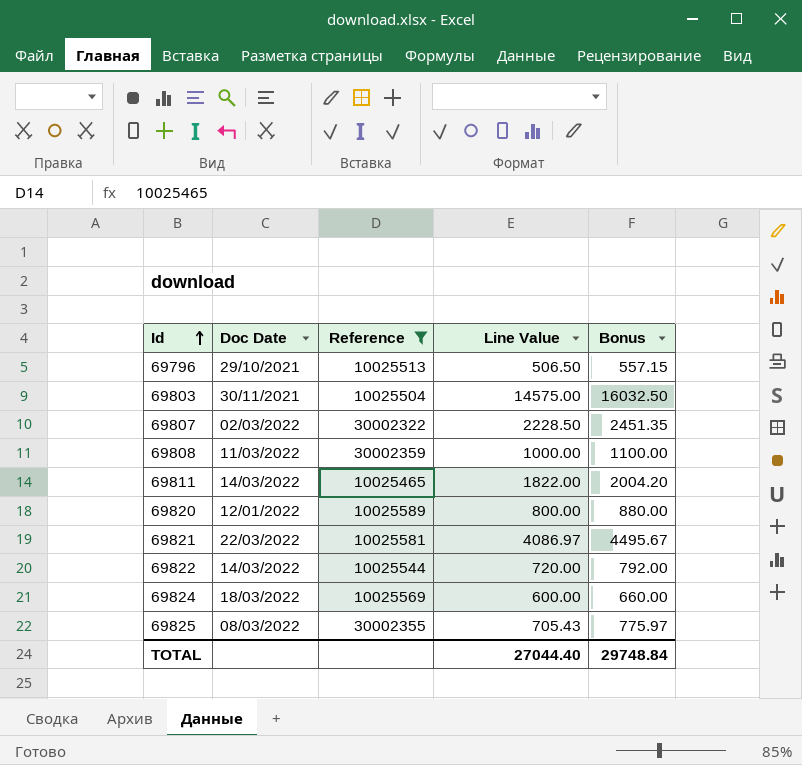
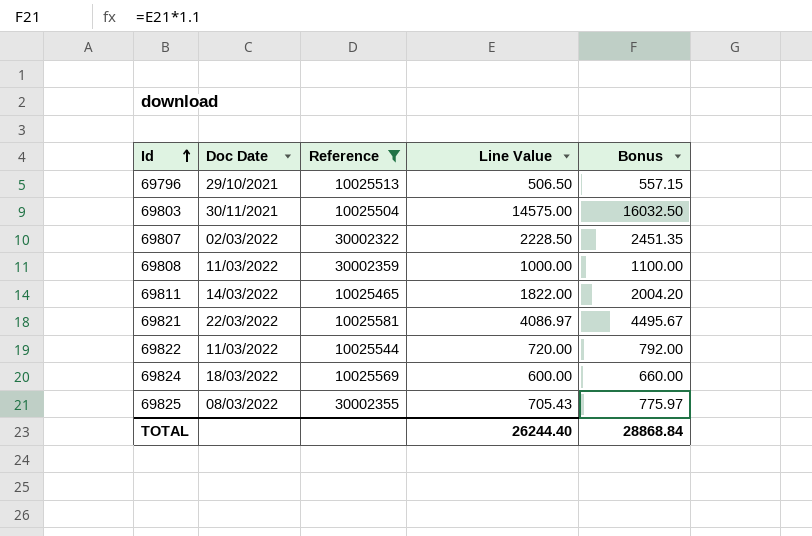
row 69820: 12/01/2022 | 10025589 | 800.00 | 880.00 -> none
69822 | Doc Date: 14/03/2022 -> 11/03/2022
TOTAL | Line Value: 27044.40 -> 26244.40
TOTAL | Bonus: 29748.84 -> 28868.84

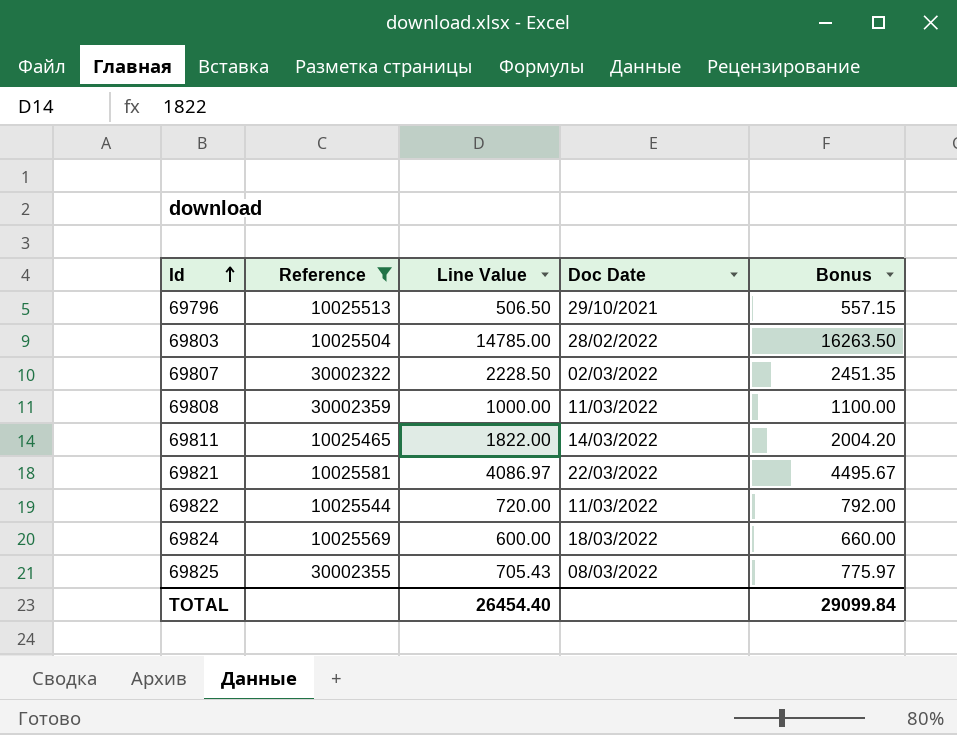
column Doc Date | position: 2 -> 4
69803 | Line Value: 14575.00 -> 14785.00
69803 | Doc Date: 30/11/2021 -> 28/02/2022
69803 | Bonus: 16032.50 -> 16263.50
TOTAL | Line Value: 26244.40 -> 26454.40
TOTAL | Bonus: 28868.84 -> 29099.84

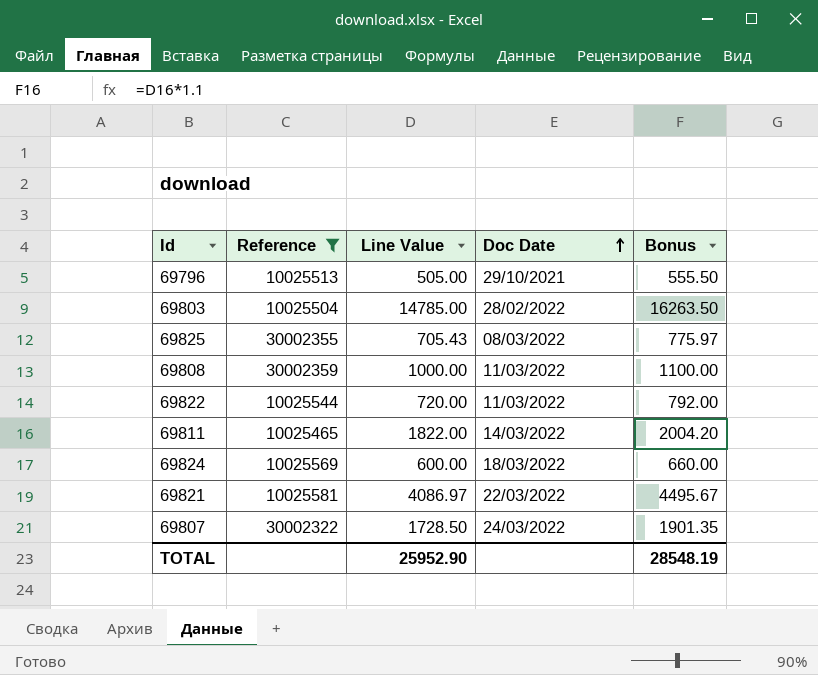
row order: Id ascending -> Doc Date ascending
69796 | Line Value: 506.50 -> 505.00
69796 | Bonus: 557.15 -> 555.50
69807 | Line Value: 2228.50 -> 1728.50
69807 | Doc Date: 02/03/2022 -> 24/03/2022
69807 | Bonus: 2451.35 -> 1901.35
TOTAL | Line Value: 26454.40 -> 25952.90
TOTAL | Bonus: 29099.84 -> 28548.19

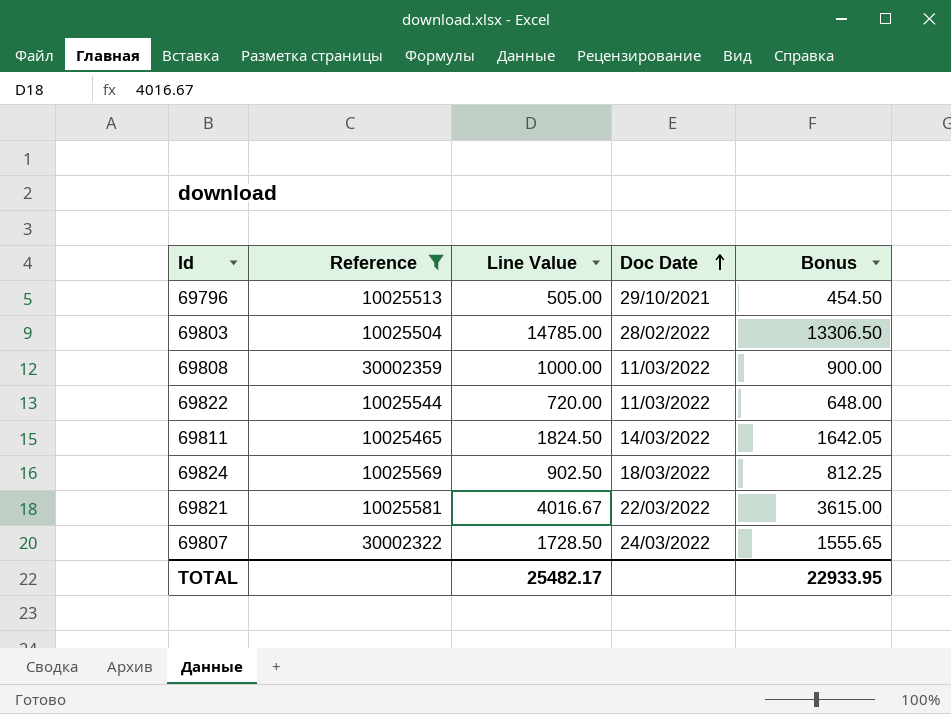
column Bonus | formula: [Line Value] * 1.1 -> [Line Value] * 0.9
row 69825: 30002355 | 705.43 | 08/03/2022 | 775.97 -> none
69811 | Line Value: 1822.00 -> 1824.50
69824 | Line Value: 600.00 -> 902.50
69821 | Line Value: 4086.97 -> 4016.67
TOTAL | Line Value: 25952.90 -> 25482.17
TOTAL | Bonus: 28548.19 -> 22933.95

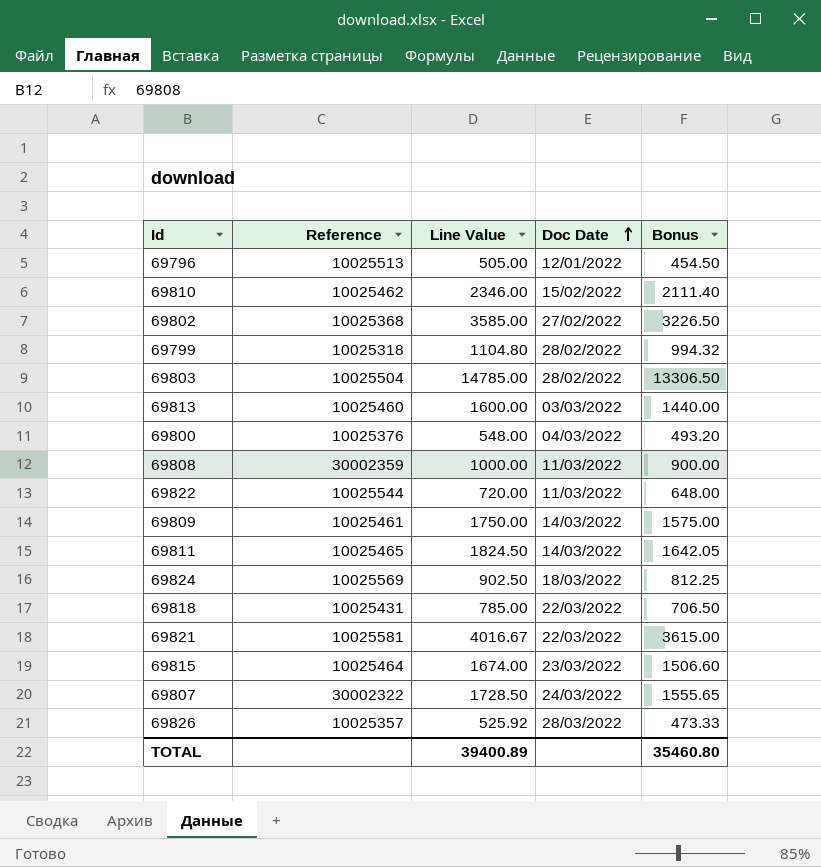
filter: Reference >= 10025465 -> none
69796 | Doc Date: 29/10/2021 -> 12/01/2022
TOTAL | Line Value: 25482.17 -> 39400.89
TOTAL | Bonus: 22933.95 -> 35460.80

